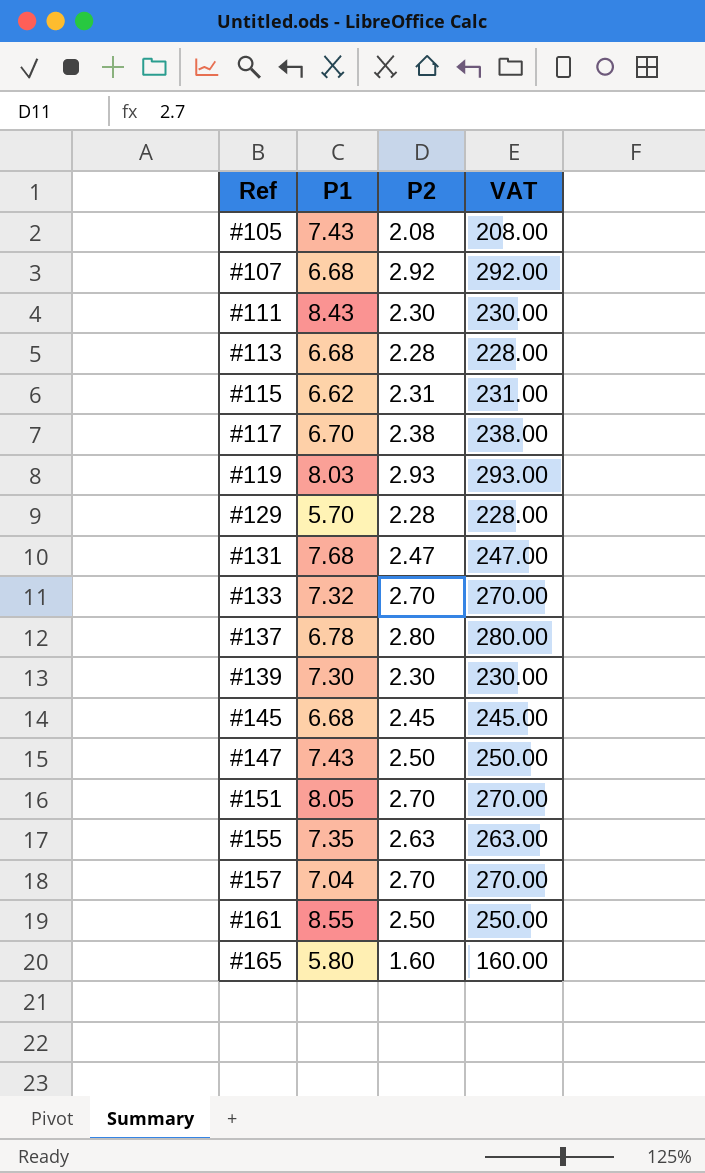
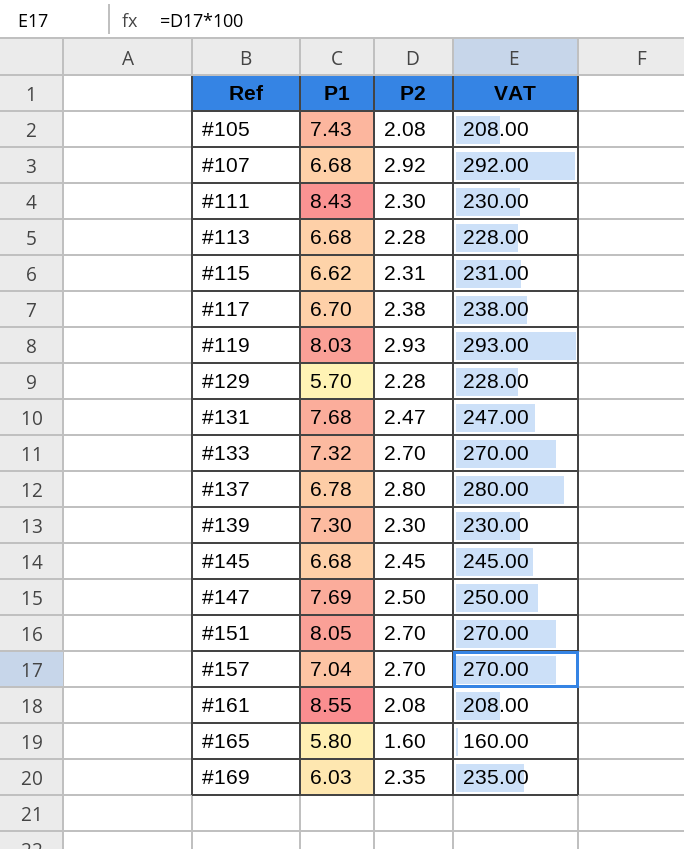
row #155: 7.35 | 2.63 | 263.00 -> none
#147 | P1: 7.43 -> 7.69
#161 | P2: 2.50 -> 2.08
#161 | VAT: 250.00 -> 208.00
row #169: none -> 6.03 | 2.35 | 235.00

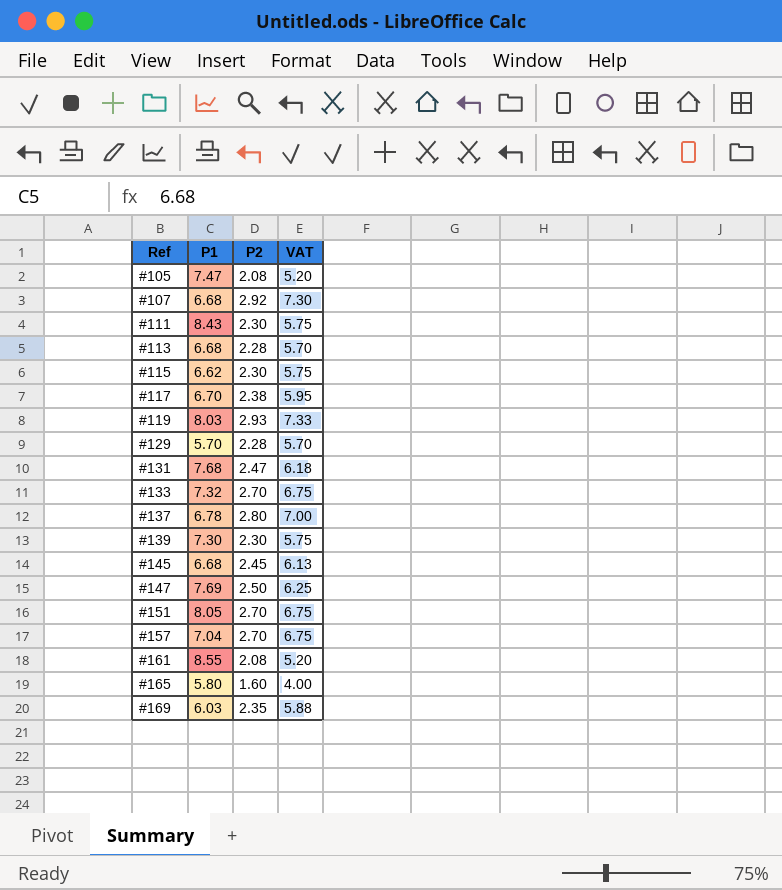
column VAT | formula: [P2] * 100 -> [P2] * 2.5
#105 | P1: 7.43 -> 7.47
#115 | P2: 2.31 -> 2.30

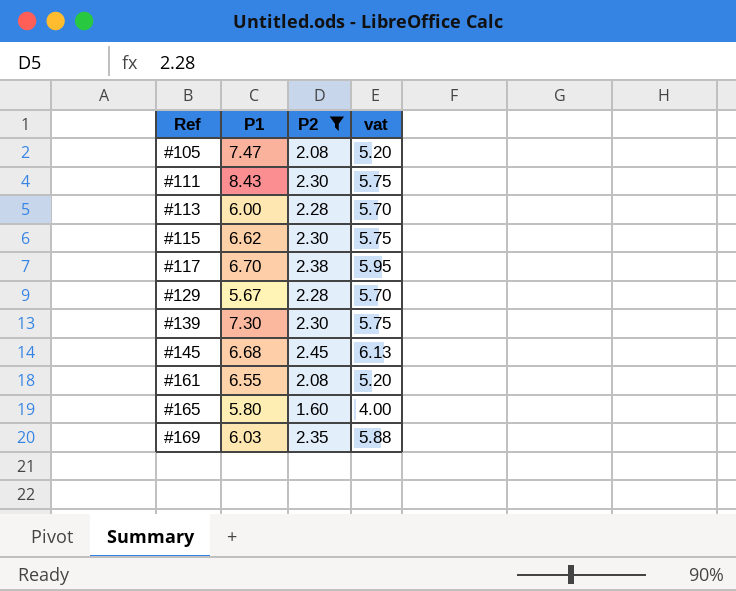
filter: none -> P2 <= 2.45
column name: VAT -> vat
#113 | P1: 6.68 -> 6.00
#129 | P1: 5.70 -> 5.67
#161 | P1: 8.55 -> 6.55

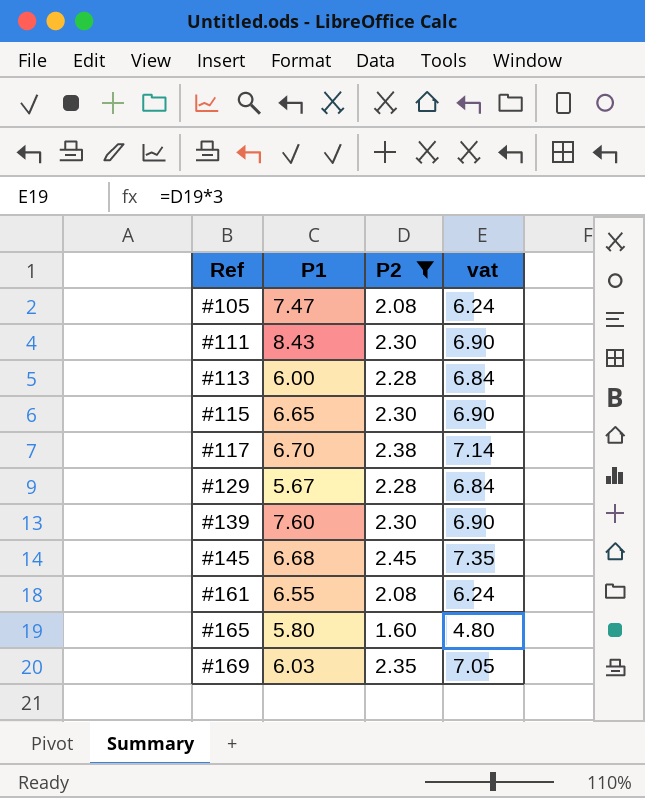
column vat | formula: [P2] * 2.5 -> [P2] * 3
#115 | P1: 6.62 -> 6.65
#139 | P1: 7.30 -> 7.60

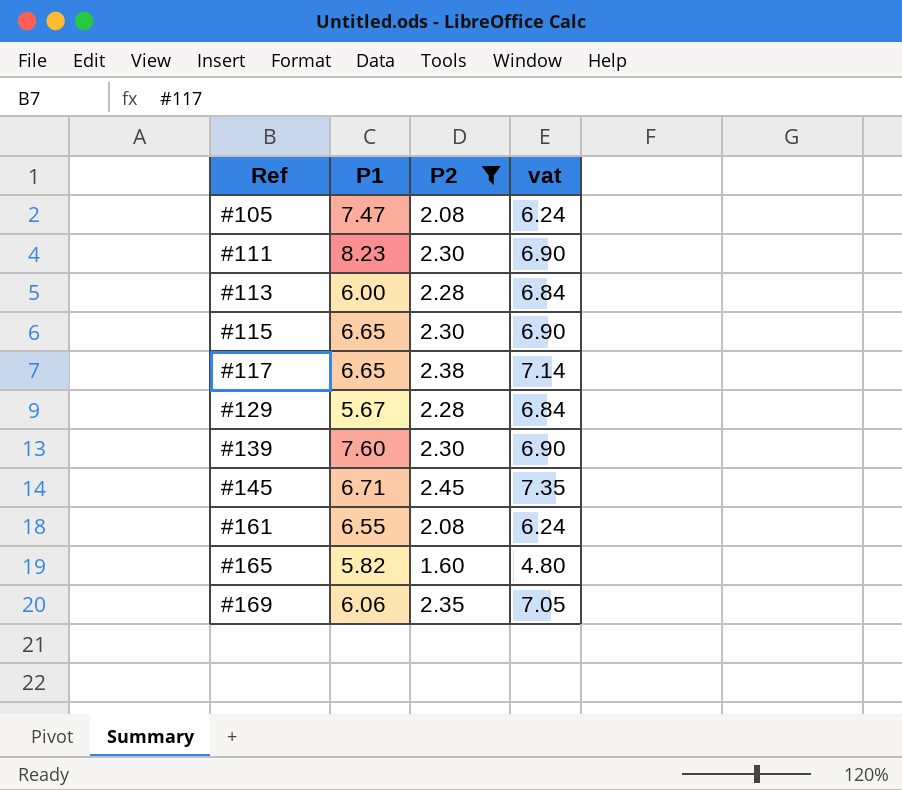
#111 | P1: 8.43 -> 8.23
#117 | P1: 6.70 -> 6.65
#145 | P1: 6.68 -> 6.71
#165 | P1: 5.80 -> 5.82
#169 | P1: 6.03 -> 6.06

